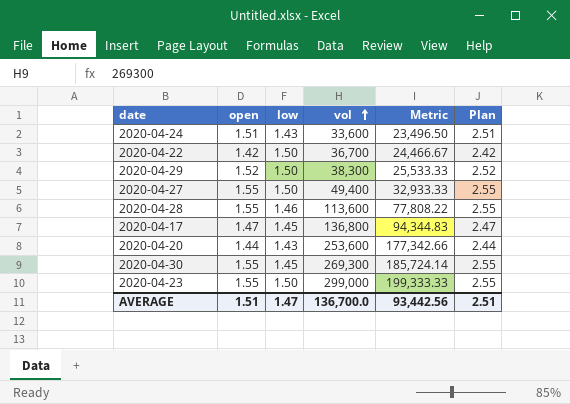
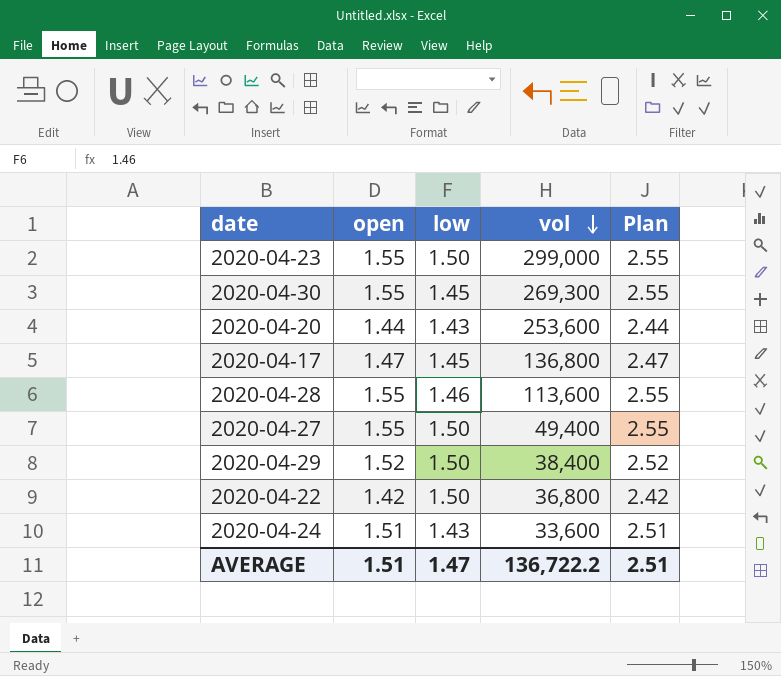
row order: vol ascending -> vol descending
column Metric | formula: [vol] / [low] -> none
2020-04-29 | vol: 38,300 -> 38,400
2020-04-22 | vol: 36,700 -> 36,800
AVERAGE | vol: 136,700.0 -> 136,722.2

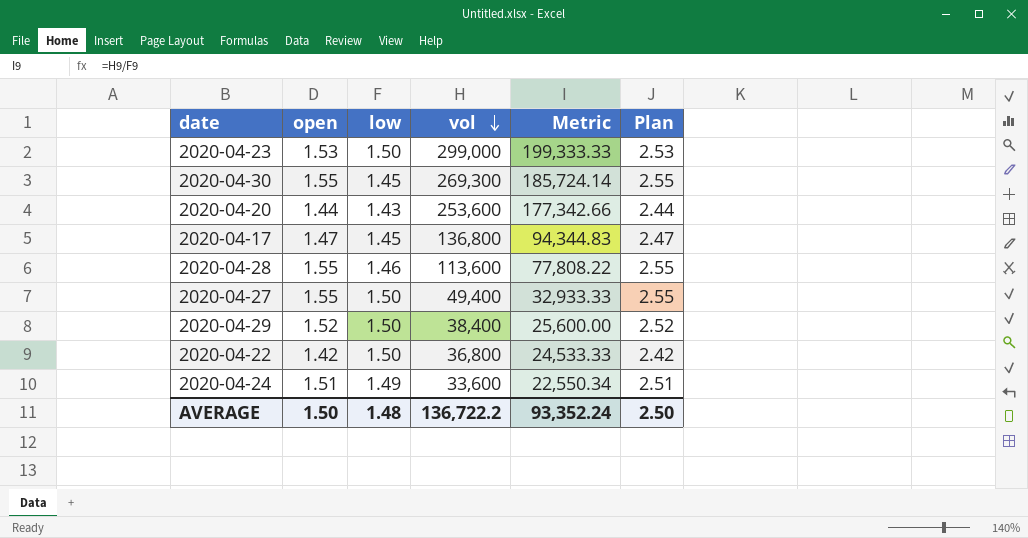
column Metric | formula: none -> [vol] / [low]
2020-04-23 | open: 1.55 -> 1.53
2020-04-23 | Plan: 2.55 -> 2.53
2020-04-24 | low: 1.43 -> 1.49
AVERAGE | open: 1.51 -> 1.50
AVERAGE | low: 1.47 -> 1.48
AVERAGE | Plan: 2.51 -> 2.50

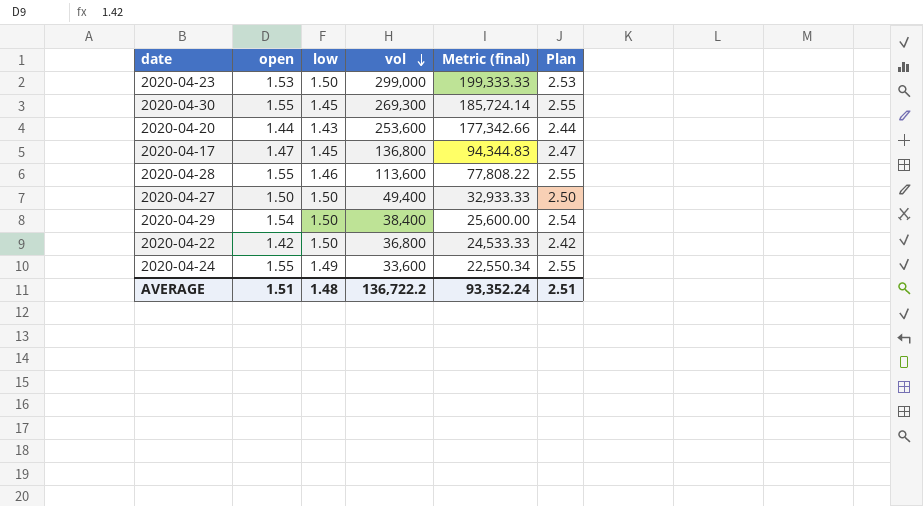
column name: Metric -> Metric (final)
2020-04-27 | open: 1.55 -> 1.50
2020-04-27 | Plan: 2.55 -> 2.50
2020-04-29 | open: 1.52 -> 1.54
2020-04-29 | Plan: 2.52 -> 2.54
2020-04-24 | open: 1.51 -> 1.55
2020-04-24 | Plan: 2.51 -> 2.55
AVERAGE | open: 1.50 -> 1.51
AVERAGE | Plan: 2.50 -> 2.51

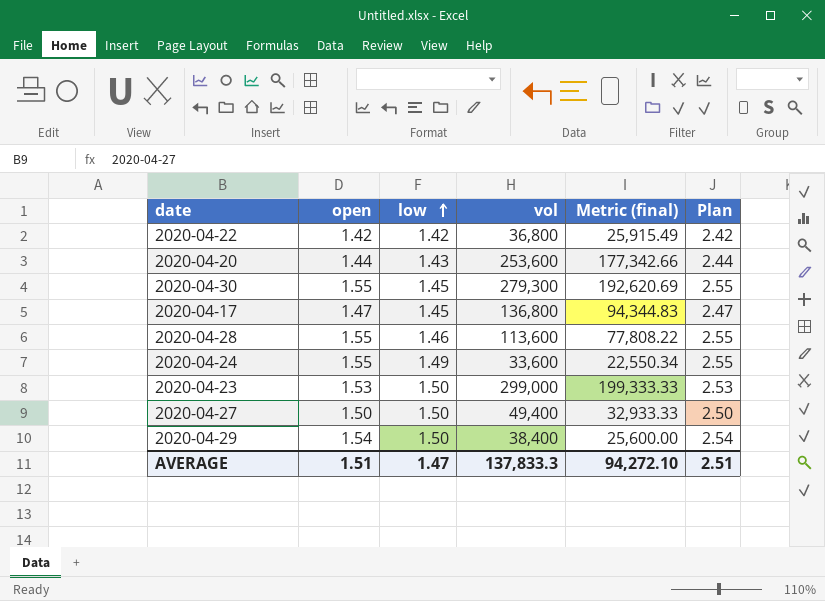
row order: vol descending -> low ascending
2020-04-22 | low: 1.50 -> 1.42
2020-04-22 | Metric (final): 24,533.33 -> 25,915.49
2020-04-30 | vol: 269,300 -> 279,300
2020-04-30 | Metric (final): 185,724.14 -> 192,620.69
AVERAGE | low: 1.48 -> 1.47
AVERAGE | vol: 136,722.2 -> 137,833.3
AVERAGE | Metric (final): 93,352.24 -> 94,272.10

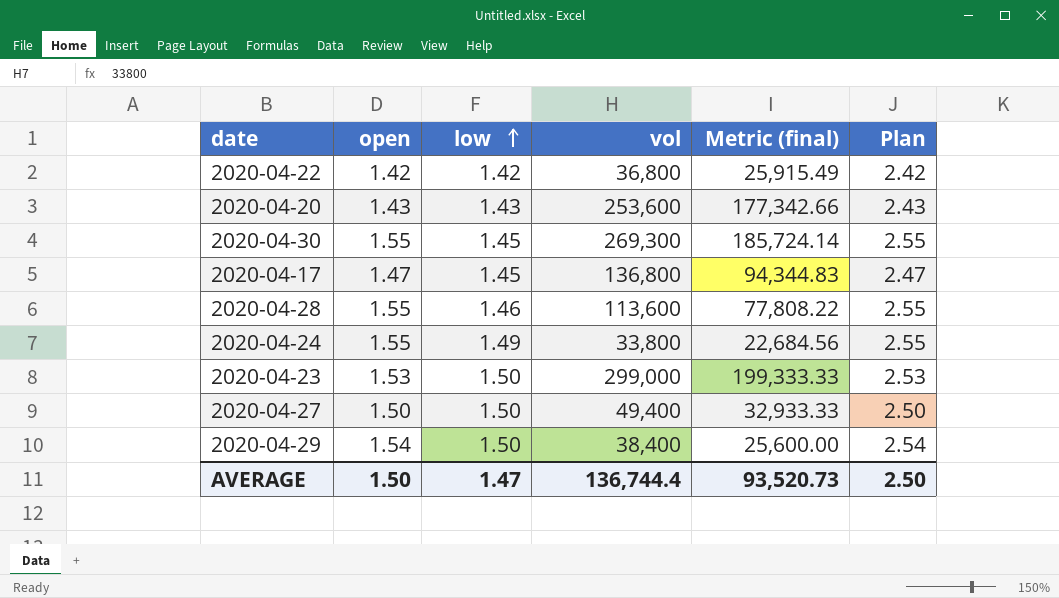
2020-04-20 | open: 1.44 -> 1.43
2020-04-20 | Plan: 2.44 -> 2.43
2020-04-30 | vol: 279,300 -> 269,300
2020-04-30 | Metric (final): 192,620.69 -> 185,724.14
2020-04-24 | vol: 33,600 -> 33,800
2020-04-24 | Metric (final): 22,550.34 -> 22,684.56
AVERAGE | open: 1.51 -> 1.50
AVERAGE | vol: 137,833.3 -> 136,744.4
AVERAGE | Metric (final): 94,272.10 -> 93,520.73
AVERAGE | Plan: 2.51 -> 2.50

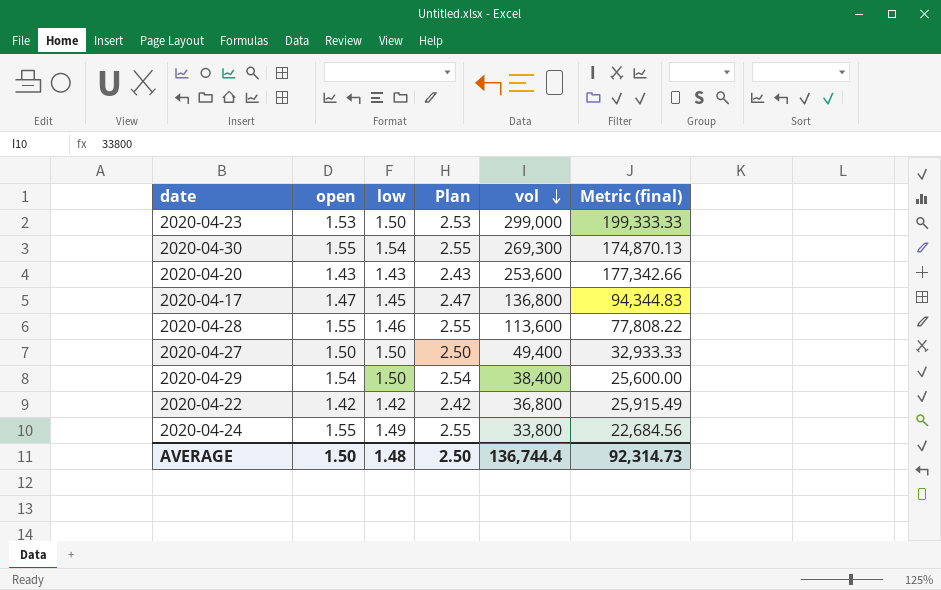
row order: low ascending -> vol descending
column Plan | position: 6 -> 4
2020-04-30 | low: 1.45 -> 1.54
2020-04-30 | Metric (final): 185,724.14 -> 174,870.13
AVERAGE | low: 1.47 -> 1.48
AVERAGE | Metric (final): 93,520.73 -> 92,314.73

